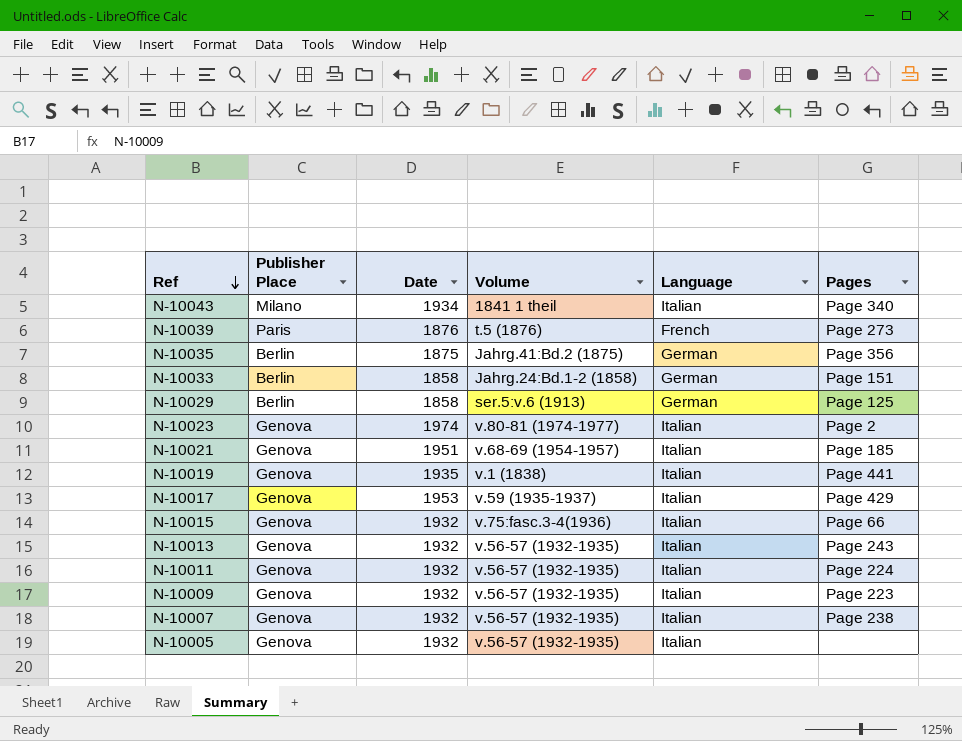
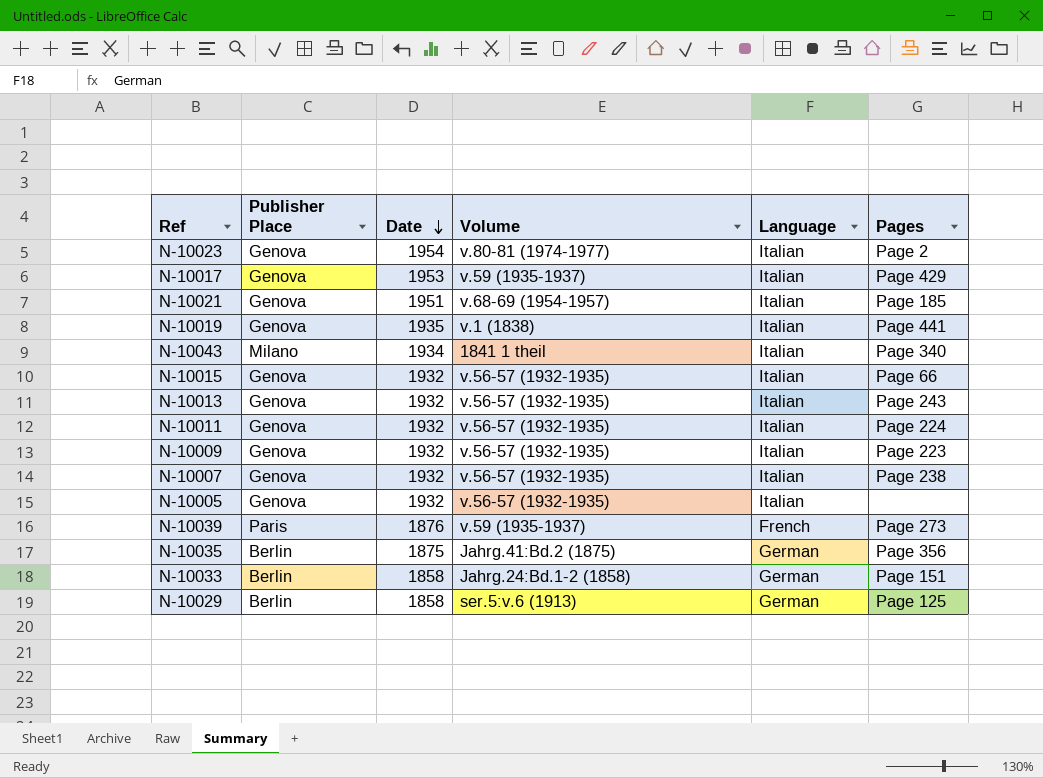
row order: Ref descending -> Date descending
N-10023 | Date: 1974 -> 1954
N-10015 | Volume: v.75:fasc.3-4(1936) -> v.56-57 (1932-1935)
N-10039 | Volume: t.5 (1876) -> v.59 (1935-1937)

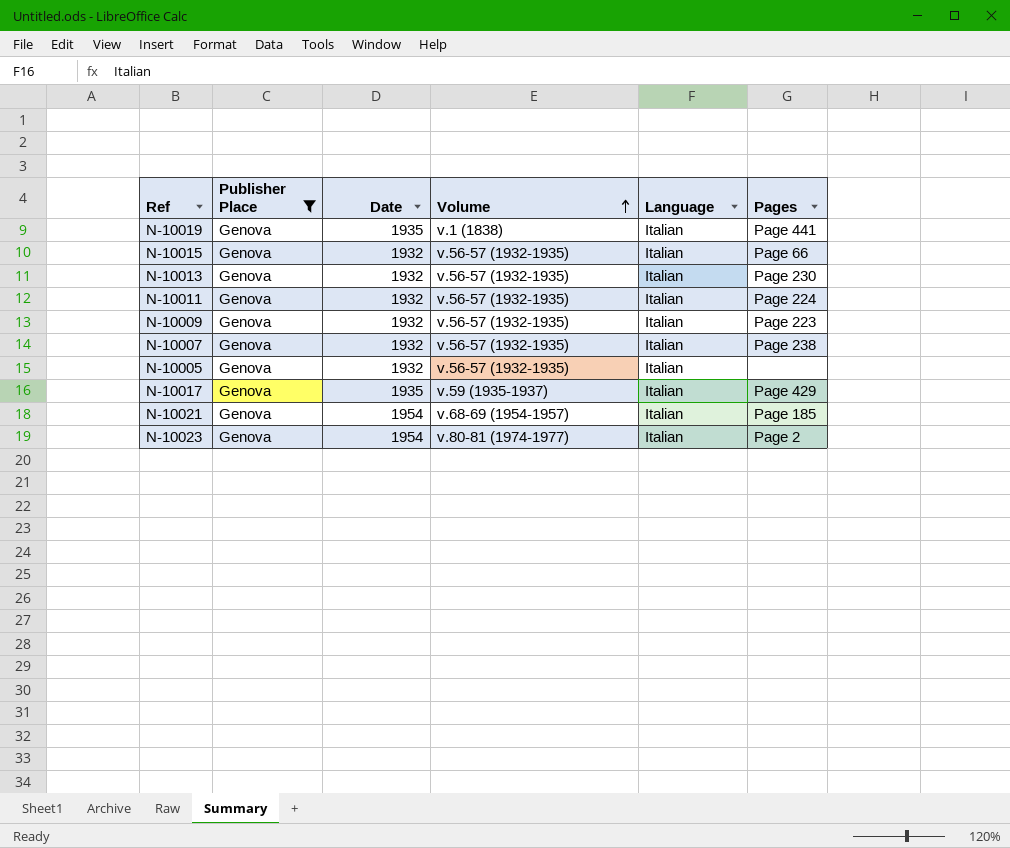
filter: none -> Publisher Place = Genova
row order: Date descending -> Volume ascending
N-10013 | Pages: Page 243 -> Page 230
N-10017 | Date: 1953 -> 1935
N-10021 | Date: 1951 -> 1954

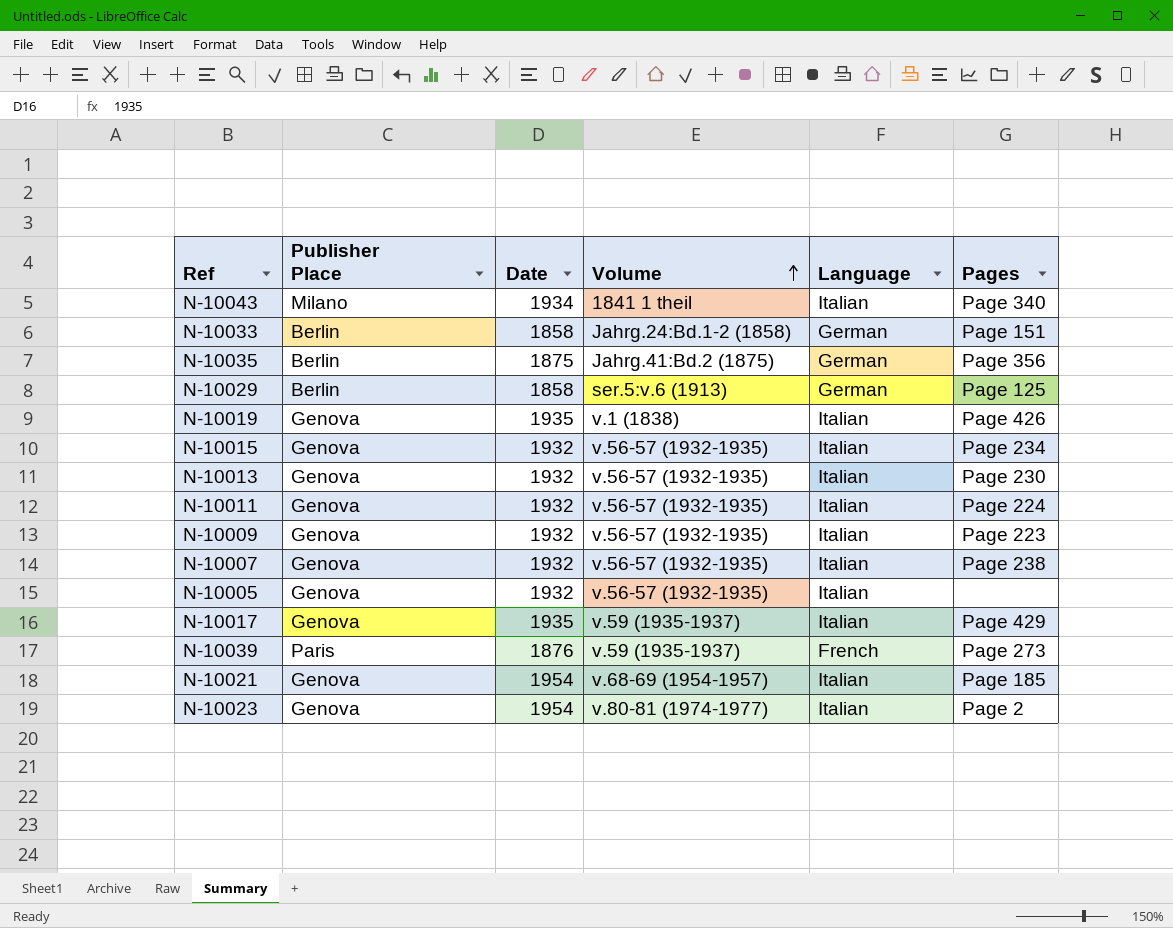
filter: Publisher Place = Genova -> none
N-10019 | Pages: Page 441 -> Page 426
N-10015 | Pages: Page 66 -> Page 234

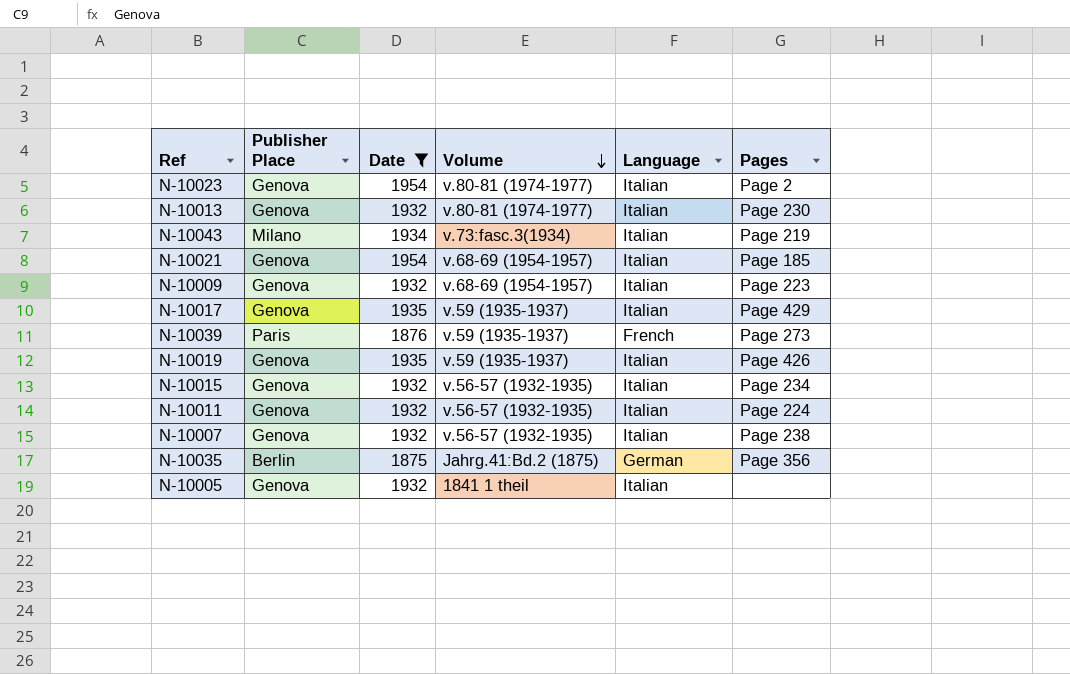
filter: none -> Date != 1858
row order: Volume ascending -> Volume descending
N-10013 | Volume: v.56-57 (1932-1935) -> v.80-81 (1974-1977)
N-10043 | Volume: 1841 1 theil -> v.73:fasc.3(1934)
N-10043 | Pages: Page 340 -> Page 219
N-10009 | Volume: v.56-57 (1932-1935) -> v.68-69 (1954-1957)
N-10019 | Volume: v.1 (1838) -> v.59 (1935-1937)
N-10005 | Volume: v.56-57 (1932-1935) -> 1841 1 theil

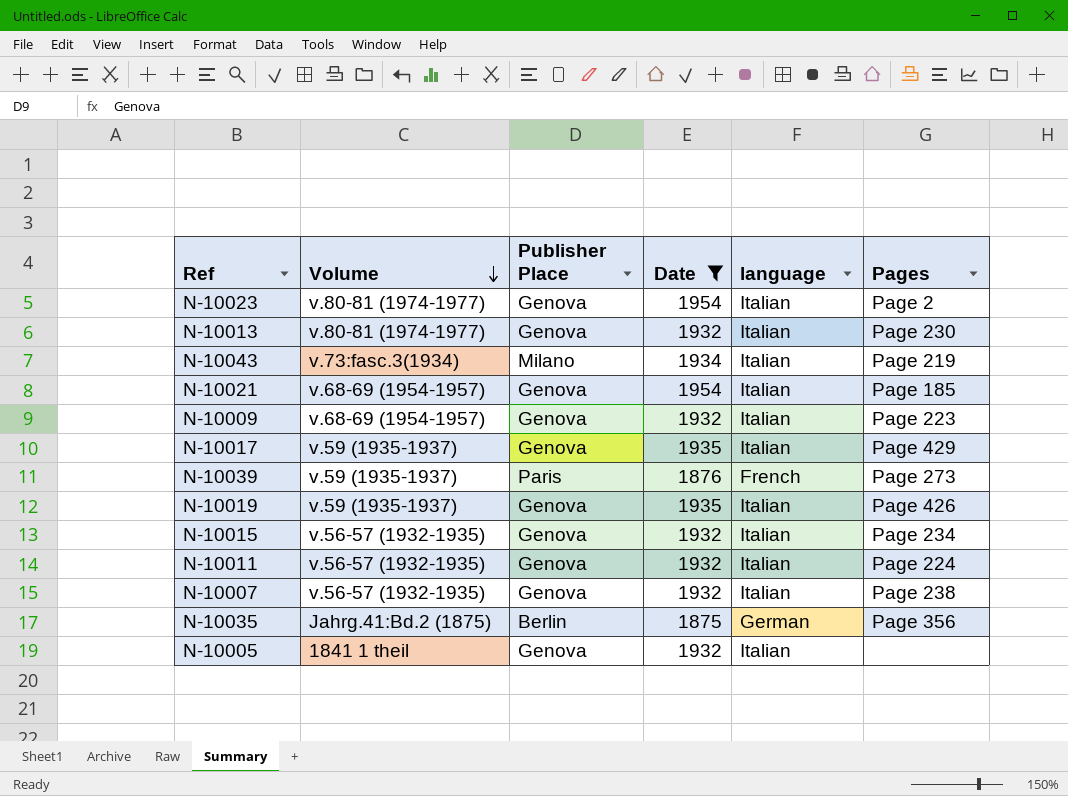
column Volume | position: 4 -> 2
column name: Language -> language

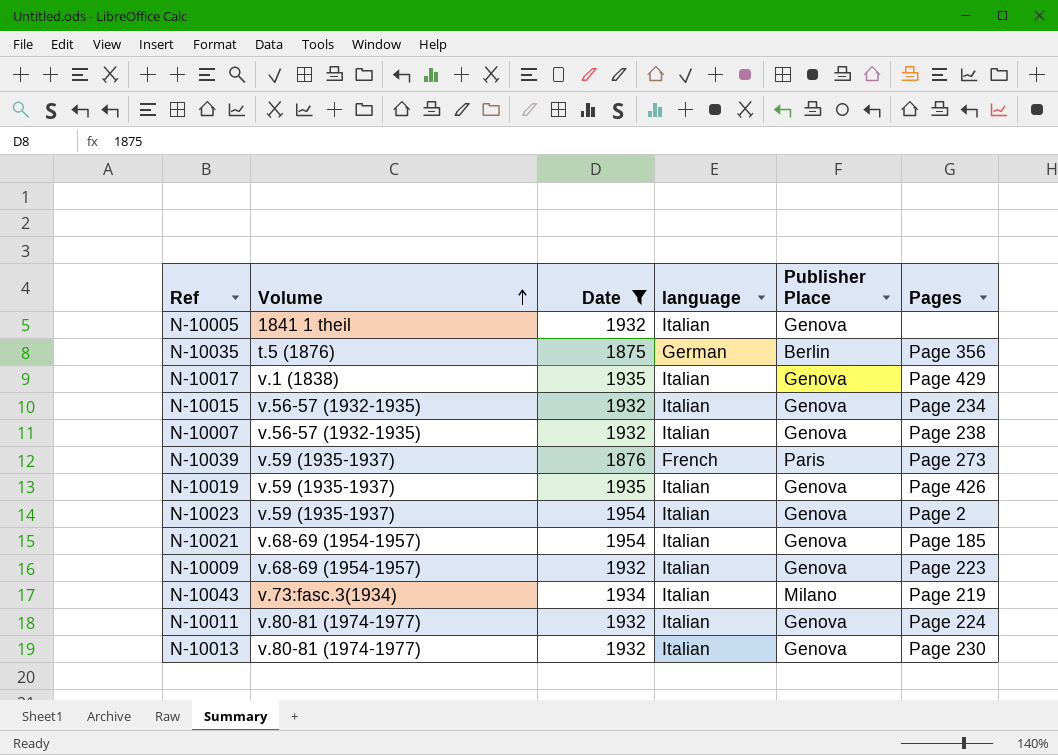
row order: Volume descending -> Volume ascending
column Publisher Place | position: 3 -> 5
N-10035 | Volume: Jahrg.41:Bd.2 (1875) -> t.5 (1876)
N-10017 | Volume: v.59 (1935-1937) -> v.1 (1838)
N-10023 | Volume: v.80-81 (1974-1977) -> v.59 (1935-1937)
N-10011 | Volume: v.56-57 (1932-1935) -> v.80-81 (1974-1977)

